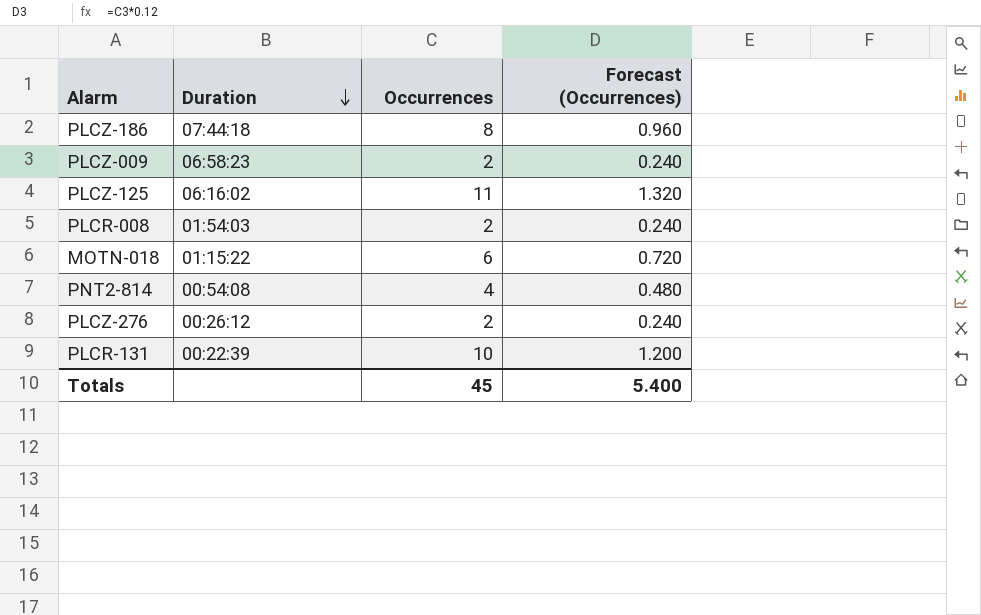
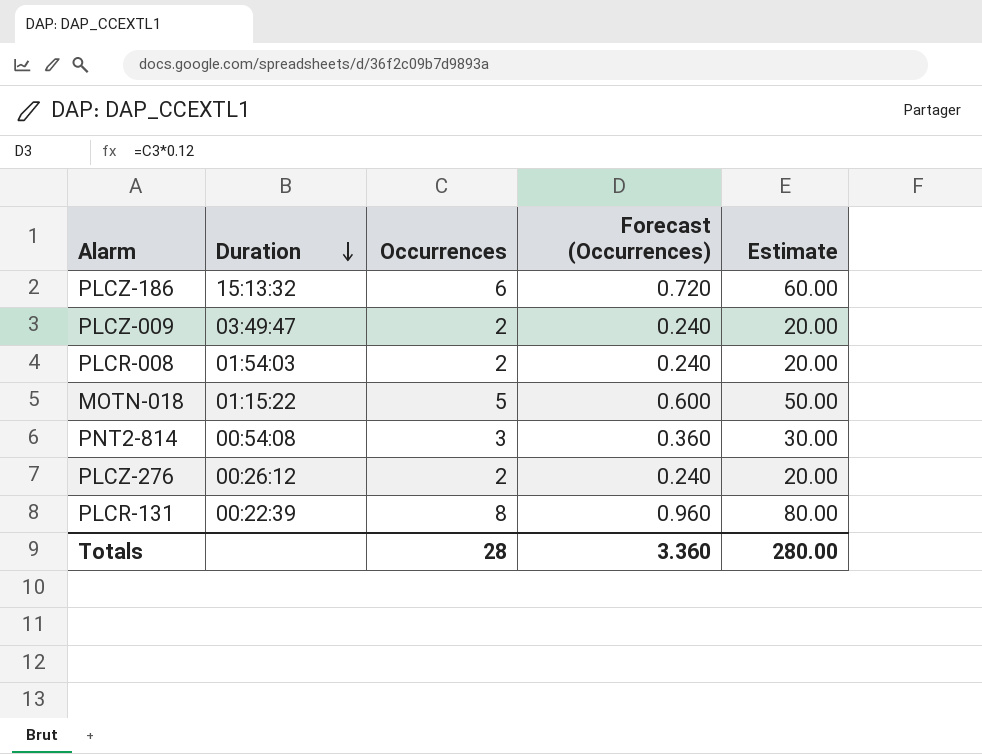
column Estimate | formula: none -> [Occurrences] * 10
row PLCZ-125: 06:16:02 | 11 | 1.320 -> none
PLCZ-186 | Duration: 07:44:18 -> 15:13:32
PLCZ-186 | Occurrences: 8 -> 6
PLCZ-186 | Forecast (Occurrences): 0.960 -> 0.720
PLCZ-009 | Duration: 06:58:23 -> 03:49:47
MOTN-018 | Occurrences: 6 -> 5
MOTN-018 | Forecast (Occurrences): 0.720 -> 0.600
PNT2-814 | Occurrences: 4 -> 3
PNT2-814 | Forecast (Occurrences): 0.480 -> 0.360
PLCR-131 | Occurrences: 10 -> 8
PLCR-131 | Forecast (Occurrences): 1.200 -> 0.960
Totals | Occurrences: 45 -> 28
Totals | Forecast (Occurrences): 5.400 -> 3.360

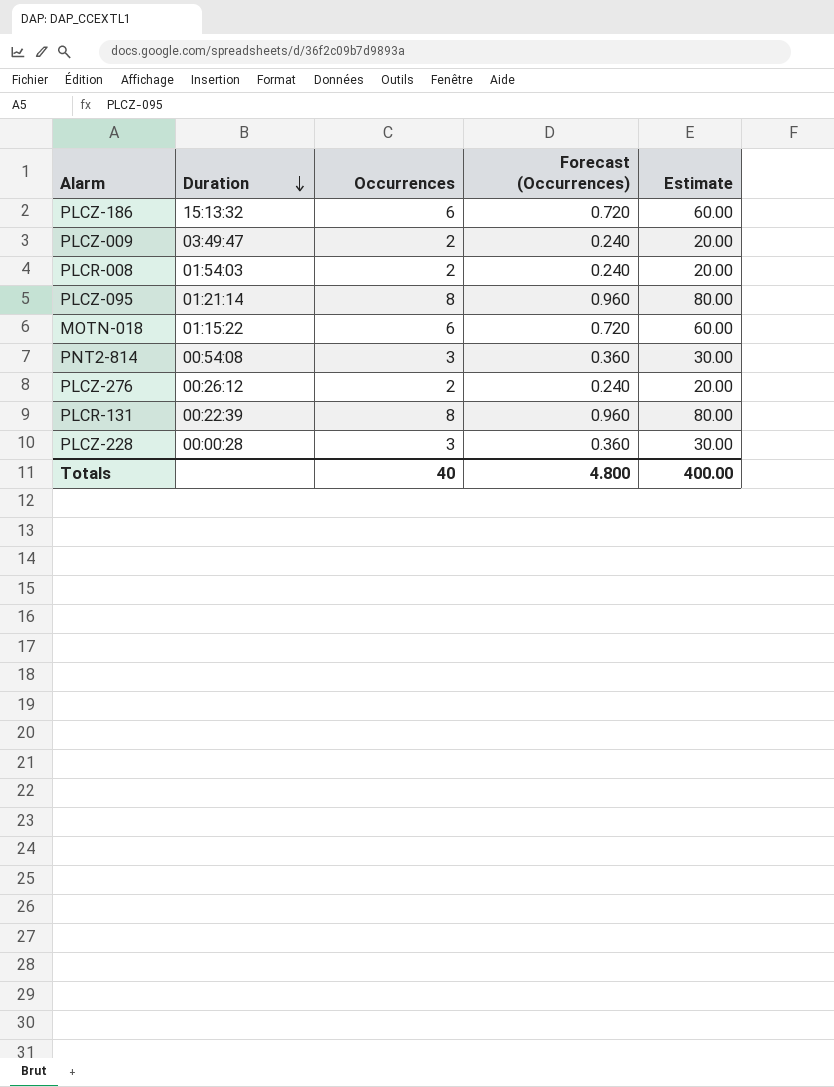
row PLCZ-095: none -> 01:21:14 | 8 | 0.960 | 80.00
MOTN-018 | Occurrences: 5 -> 6
MOTN-018 | Forecast (Occurrences): 0.600 -> 0.720
MOTN-018 | Estimate: 50.00 -> 60.00
row PLCZ-228: none -> 00:00:28 | 3 | 0.360 | 30.00
Totals | Occurrences: 28 -> 40
Totals | Forecast (Occurrences): 3.360 -> 4.800
Totals | Estimate: 280.00 -> 400.00

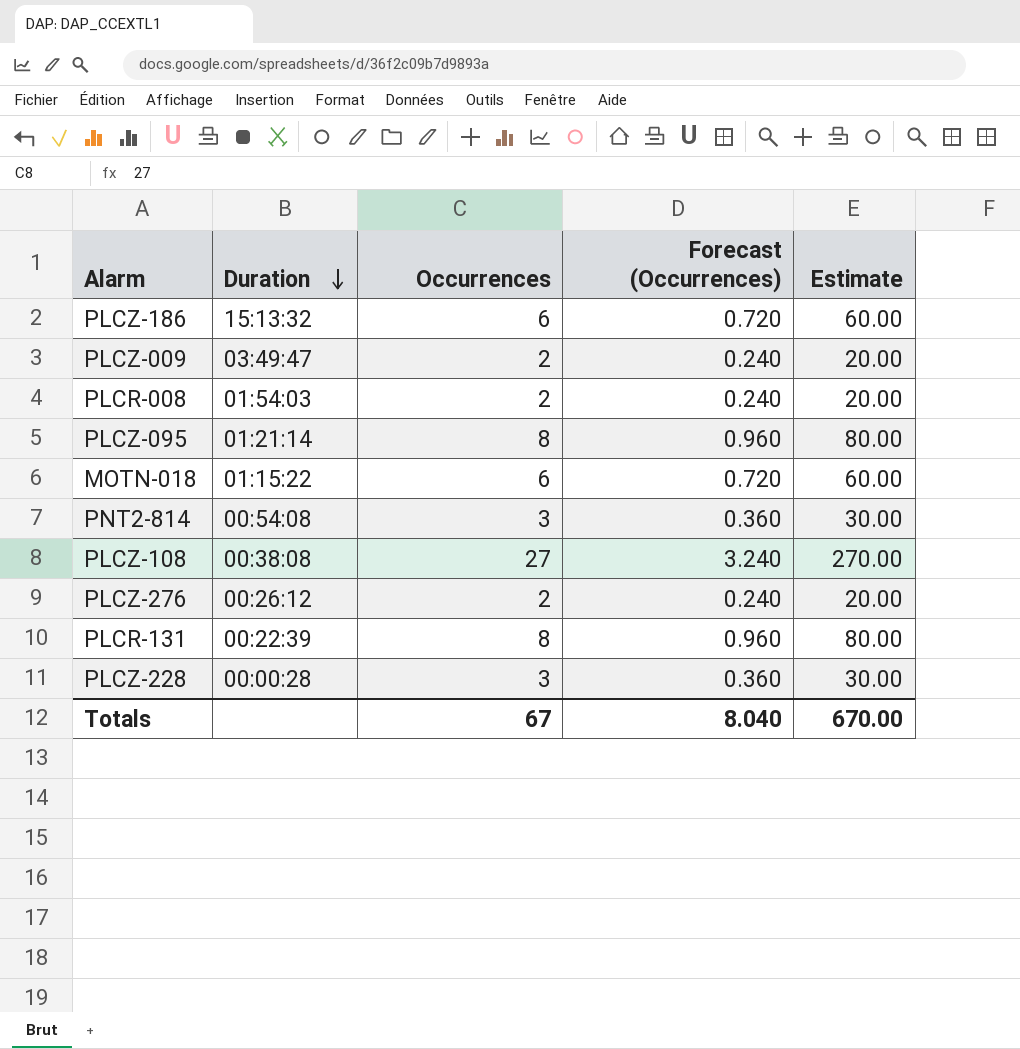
row PLCZ-108: none -> 00:38:08 | 27 | 3.240 | 270.00
Totals | Occurrences: 40 -> 67
Totals | Forecast (Occurrences): 4.800 -> 8.040
Totals | Estimate: 400.00 -> 670.00

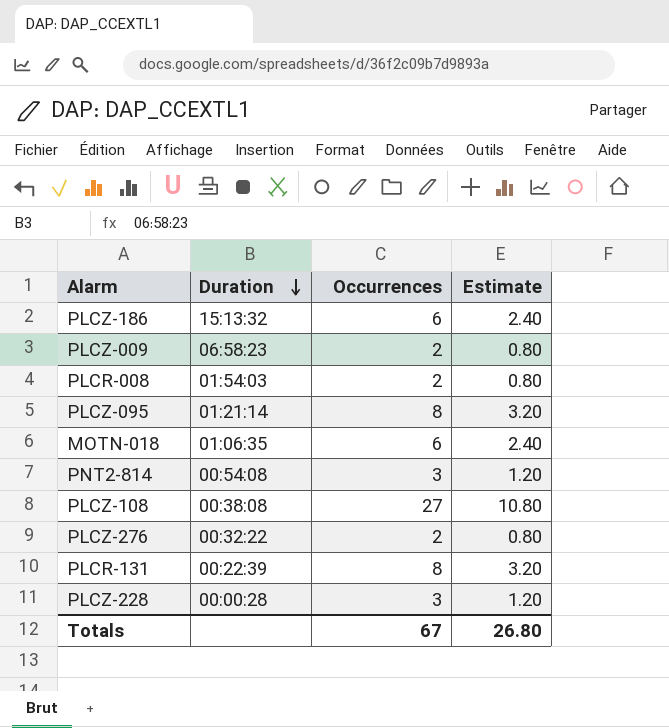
column Forecast (Occurrences) | formula: [Occurrences] * 0.12 -> none
column Estimate | formula: [Occurrences] * 10 -> [Occurrences] * 0.4
PLCZ-009 | Duration: 03:49:47 -> 06:58:23
MOTN-018 | Duration: 01:15:22 -> 01:06:35
PLCZ-276 | Duration: 00:26:12 -> 00:32:22
Totals | Estimate: 670.00 -> 26.80

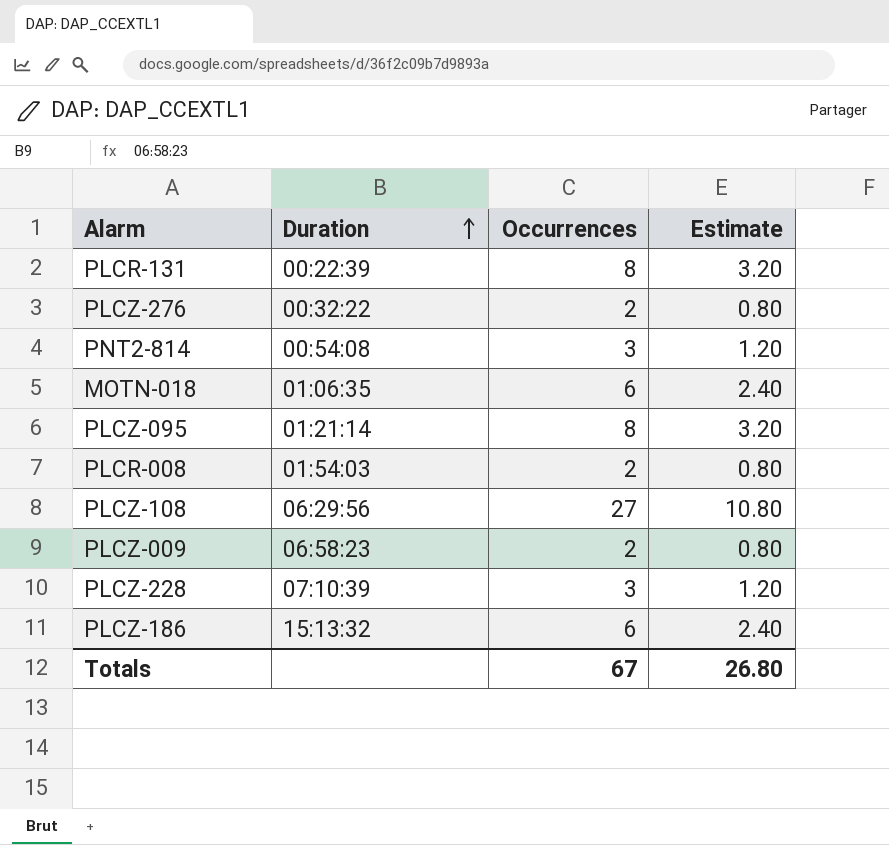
row order: Duration descending -> Duration ascending
PLCZ-108 | Duration: 00:38:08 -> 06:29:56
PLCZ-228 | Duration: 00:00:28 -> 07:10:39

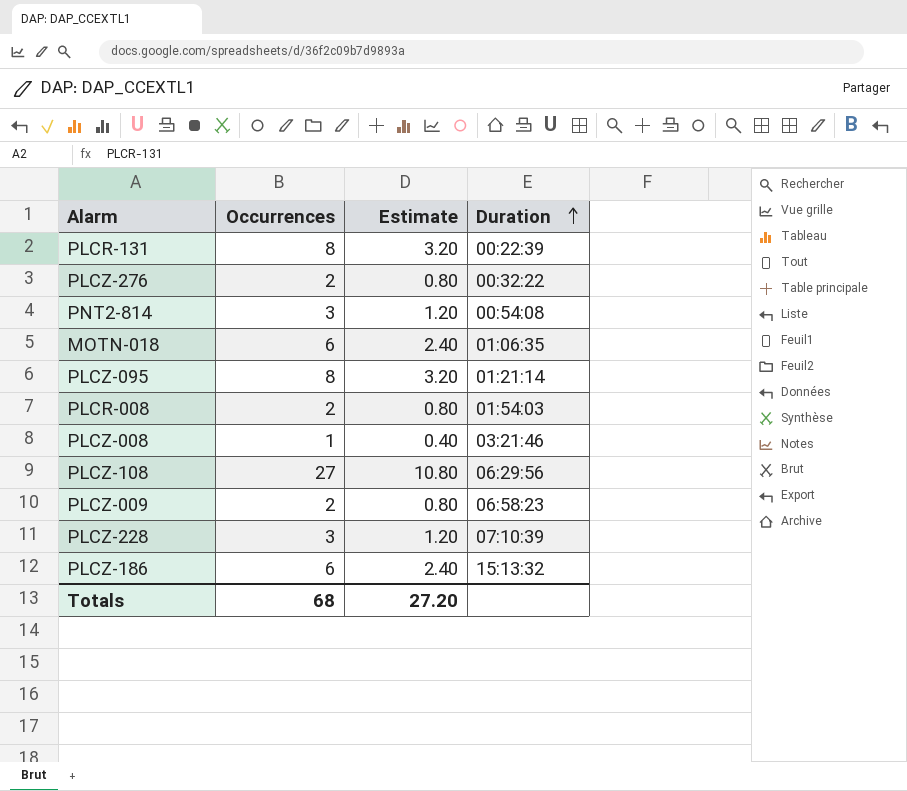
column Duration | position: 2 -> 4
row PLCZ-008: none -> 1 | 0.40 | 03:21:46
Totals | Occurrences: 67 -> 68
Totals | Estimate: 26.80 -> 27.20

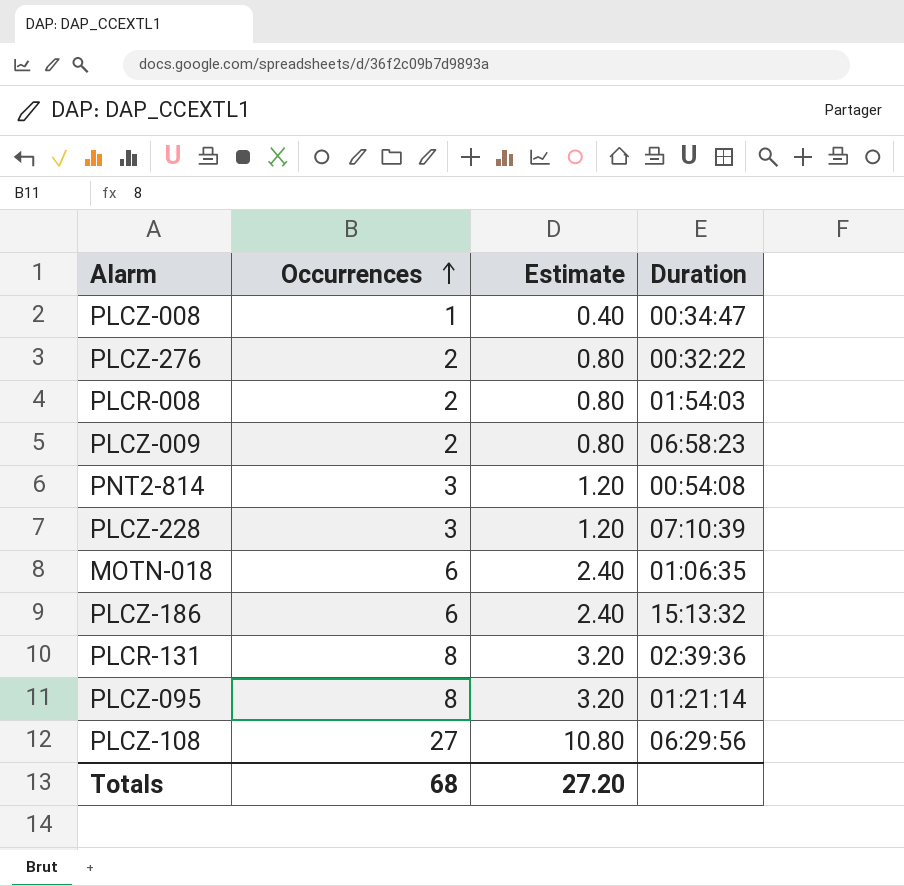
row order: Duration ascending -> Occurrences ascending
PLCZ-008 | Duration: 03:21:46 -> 00:34:47
PLCR-131 | Duration: 00:22:39 -> 02:39:36

